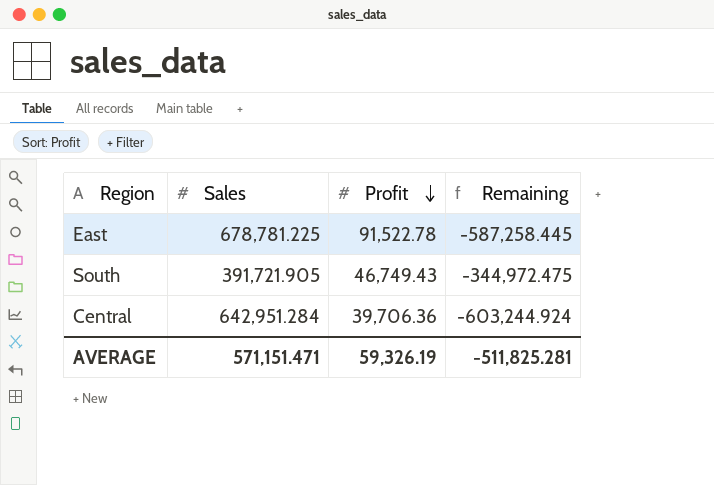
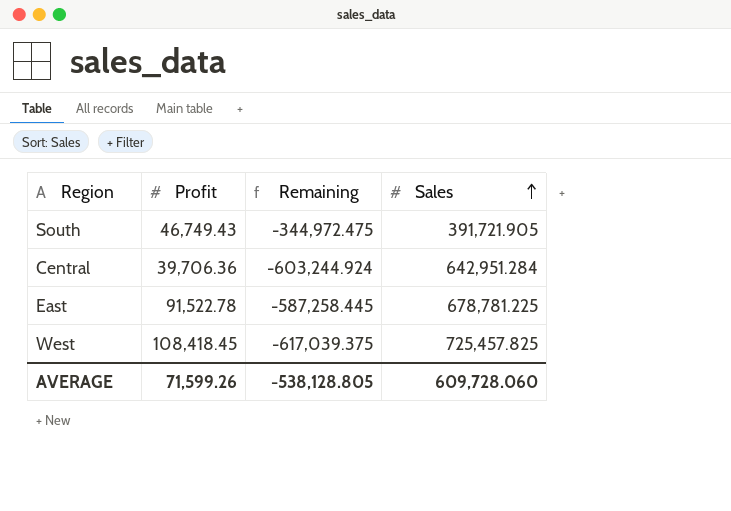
row order: Profit descending -> Sales ascending
column Sales | position: 2 -> 4
row West: none -> 108,418.45 | -617,039.375 | 725,457.825
AVERAGE | Profit: 59,326.19 -> 71,599.26
AVERAGE | Remaining: -511,825.281 -> -538,128.805
AVERAGE | Sales: 571,151.471 -> 609,728.060

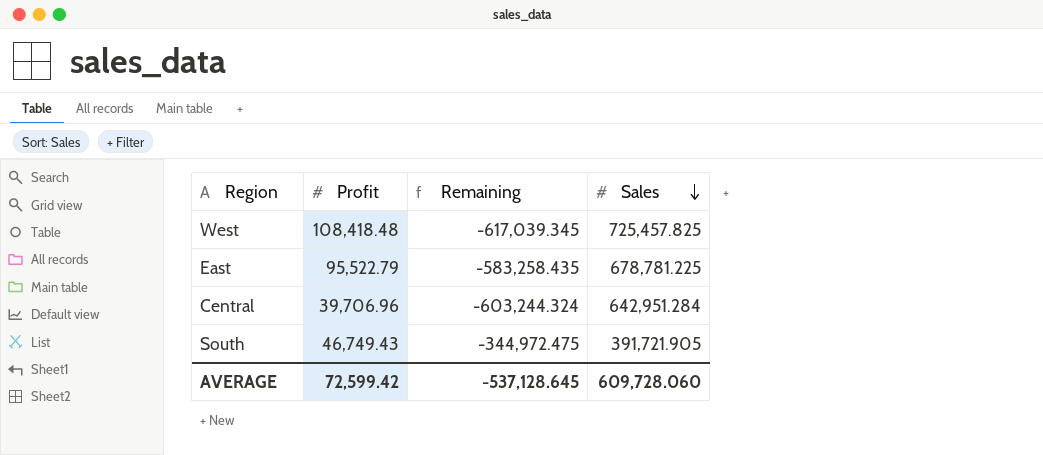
row order: Sales ascending -> Sales descending
West | Profit: 108,418.45 -> 108,418.48
West | Remaining: -617,039.375 -> -617,039.345
East | Profit: 91,522.78 -> 95,522.79
East | Remaining: -587,258.445 -> -583,258.435
Central | Profit: 39,706.36 -> 39,706.96
Central | Remaining: -603,244.924 -> -603,244.324
AVERAGE | Profit: 71,599.26 -> 72,599.42
AVERAGE | Remaining: -538,128.805 -> -537,128.645

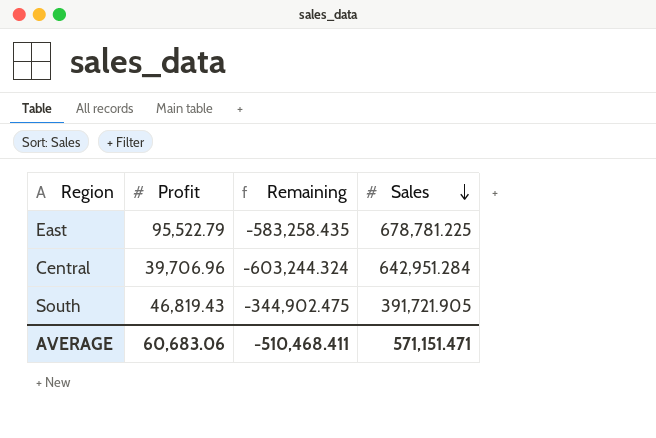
row West: 108,418.48 | -617,039.345 | 725,457.825 -> none
South | Profit: 46,749.43 -> 46,819.43
South | Remaining: -344,972.475 -> -344,902.475
AVERAGE | Profit: 72,599.42 -> 60,683.06
AVERAGE | Remaining: -537,128.645 -> -510,468.411
AVERAGE | Sales: 609,728.060 -> 571,151.471

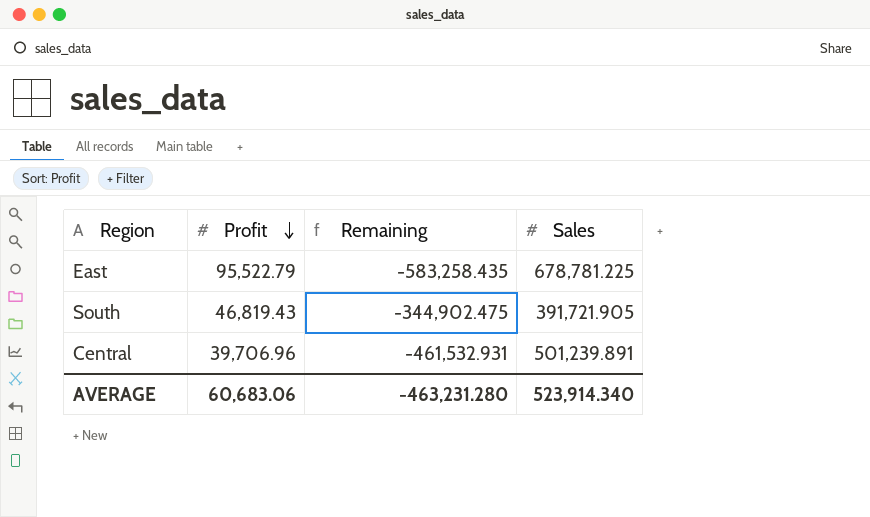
row order: Sales descending -> Profit descending
Central | Remaining: -603,244.324 -> -461,532.931
Central | Sales: 642,951.284 -> 501,239.891
AVERAGE | Remaining: -510,468.411 -> -463,231.280
AVERAGE | Sales: 571,151.471 -> 523,914.340

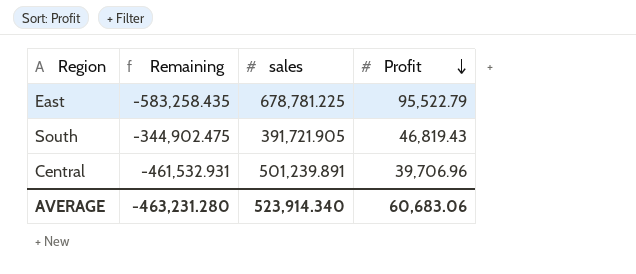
column name: Sales -> sales
column Profit | position: 2 -> 4

